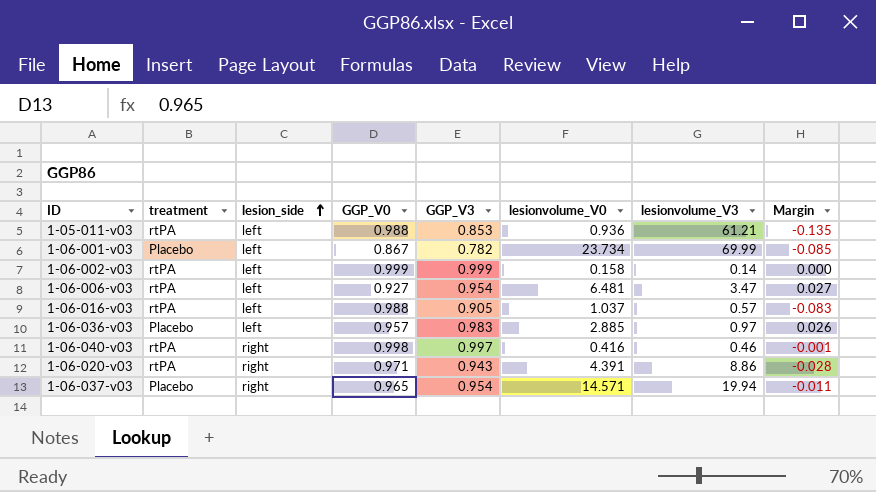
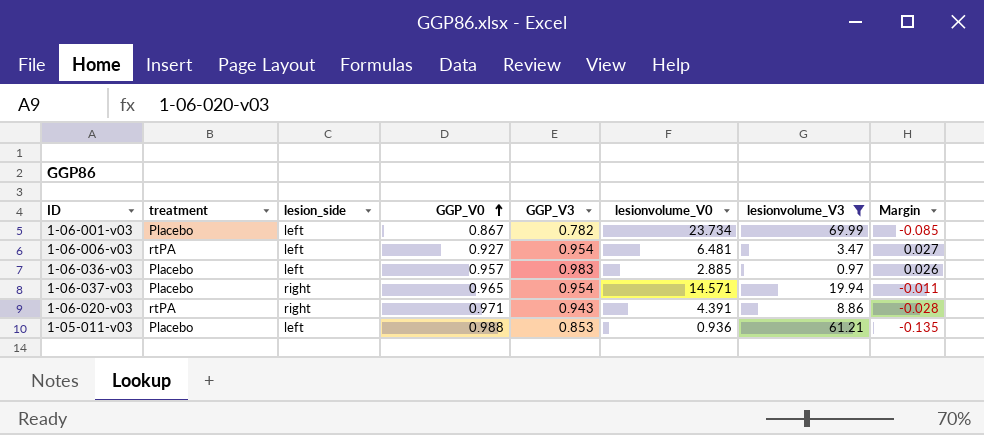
filter: none -> lesionvolume_V3 >= 0.97
row order: lesion_side ascending -> GGP_V0 ascending
1-05-011-v03 | treatment: rtPA -> Placebo

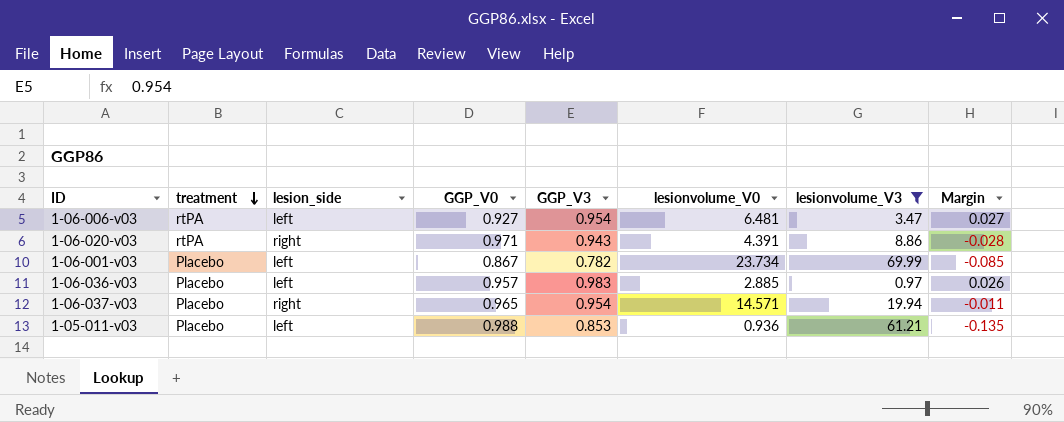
row order: GGP_V0 ascending -> treatment descending

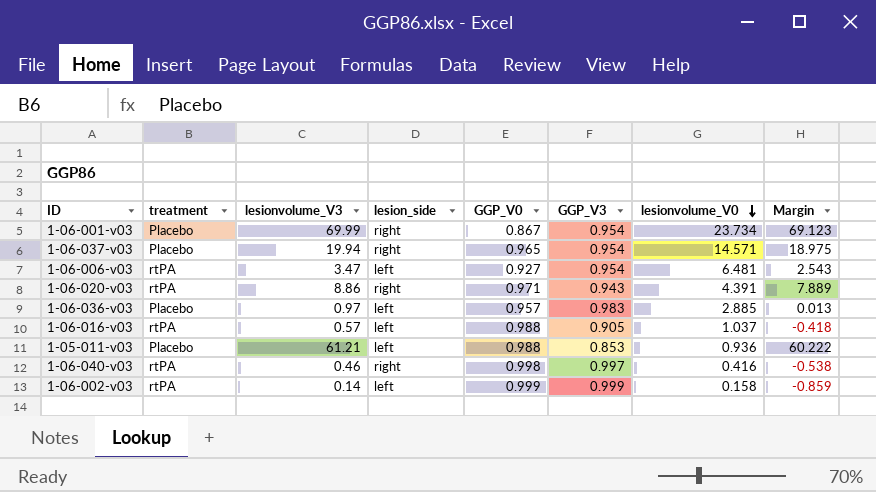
filter: lesionvolume_V3 >= 0.97 -> none
row order: treatment descending -> lesionvolume_V0 descending
column lesionvolume_V3 | position: 7 -> 3
column Margin | formula: [GGP_V3] - [GGP_V0] -> [lesionvolume_V3] - [GGP_V0]
1-06-001-v03 | lesion_side: left -> right
1-06-001-v03 | GGP_V3: 0.782 -> 0.954

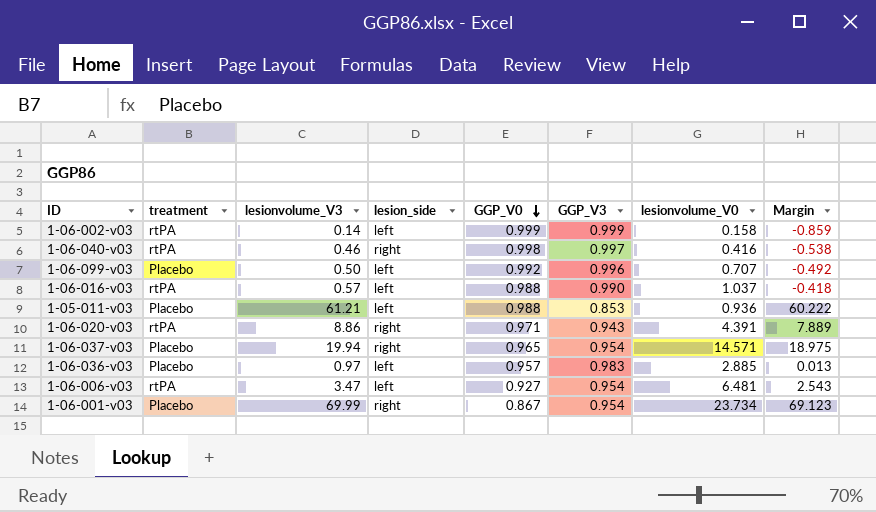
row order: lesionvolume_V0 descending -> GGP_V0 descending
row 1-06-099-v03: none -> Placebo | 0.50 | left | 0.992 | 0.996 | 0.707 | -0.492
1-06-016-v03 | GGP_V3: 0.905 -> 0.990

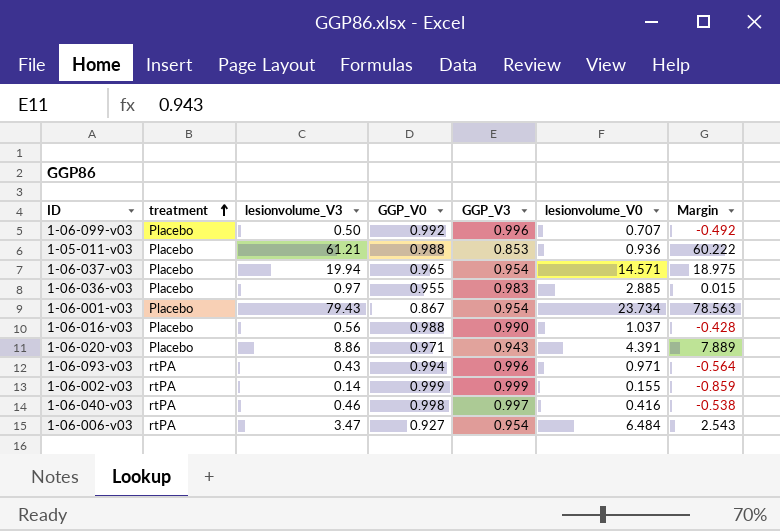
row order: GGP_V0 descending -> treatment ascending
column lesion_side | position: 4 -> none
1-06-036-v03 | GGP_V0: 0.957 -> 0.955
1-06-036-v03 | Margin: 0.013 -> 0.015
1-06-001-v03 | lesionvolume_V3: 69.99 -> 79.43
1-06-001-v03 | Margin: 69.123 -> 78.563
1-06-016-v03 | treatment: rtPA -> Placebo
1-06-016-v03 | lesionvolume_V3: 0.57 -> 0.56
1-06-016-v03 | Margin: -0.418 -> -0.428
1-06-020-v03 | treatment: rtPA -> Placebo
row 1-06-093-v03: none -> rtPA | 0.43 | 0.994 | 0.996 | 0.971 | -0.564
1-06-002-v03 | lesionvolume_V0: 0.158 -> 0.155
1-06-006-v03 | lesionvolume_V0: 6.481 -> 6.484

